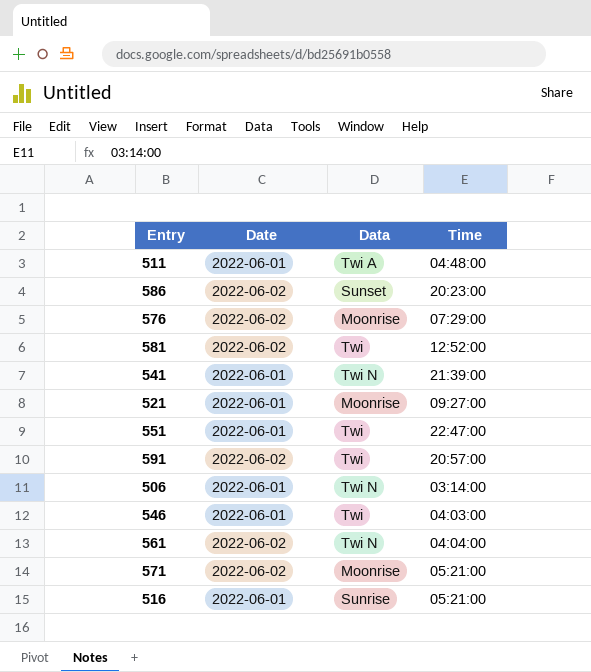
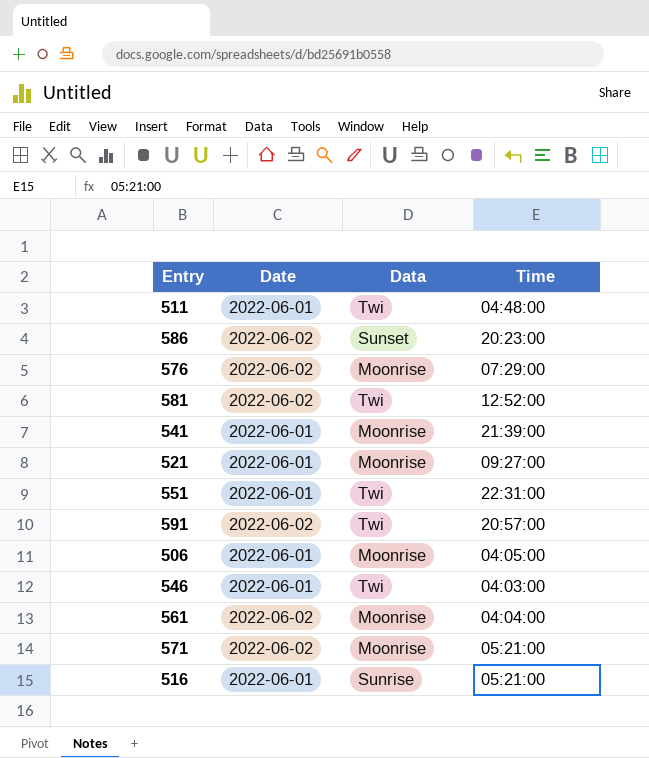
511 | Data: Twi A -> Twi
541 | Data: Twi N -> Moonrise
551 | Time: 22:47:00 -> 22:31:00
506 | Data: Twi N -> Moonrise
506 | Time: 03:14:00 -> 04:05:00
561 | Data: Twi N -> Moonrise

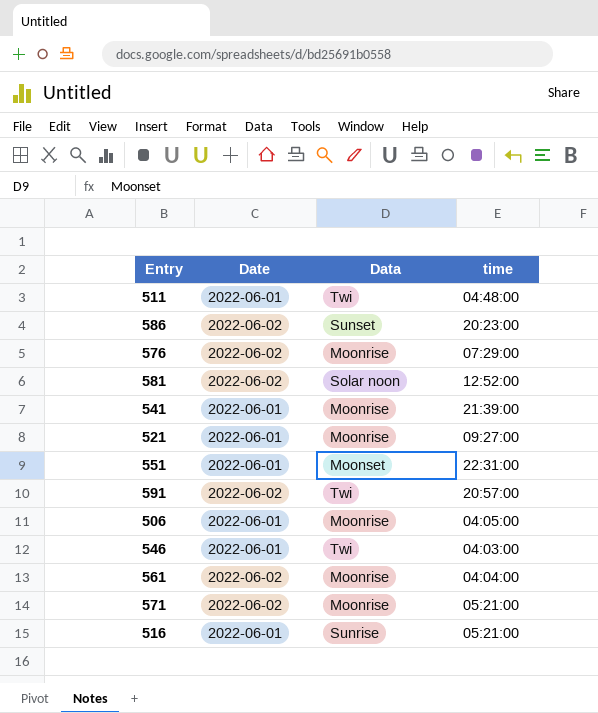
column name: Time -> time
581 | Data: Twi -> Solar noon
551 | Data: Twi -> Moonset

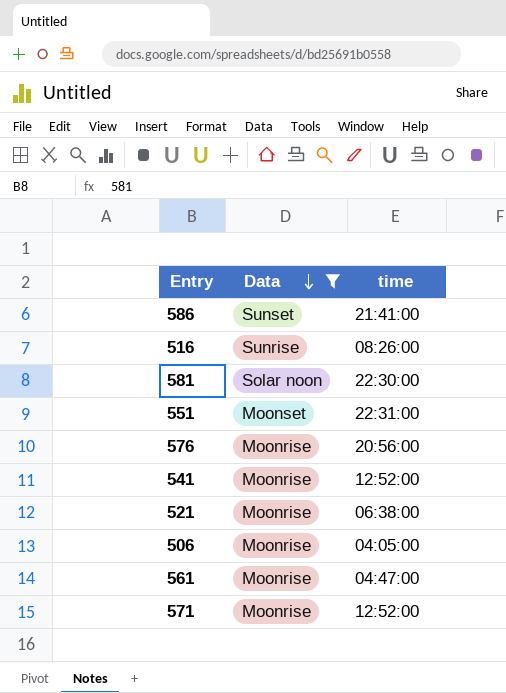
filter: none -> Data != Twi
row order: none -> Data descending
column Date | position: 2 -> none
586 | time: 20:23:00 -> 21:41:00
516 | time: 05:21:00 -> 08:26:00
581 | time: 12:52:00 -> 22:30:00
576 | time: 07:29:00 -> 20:56:00
541 | time: 21:39:00 -> 12:52:00
521 | time: 09:27:00 -> 06:38:00
561 | time: 04:04:00 -> 04:47:00
571 | time: 05:21:00 -> 12:52:00

